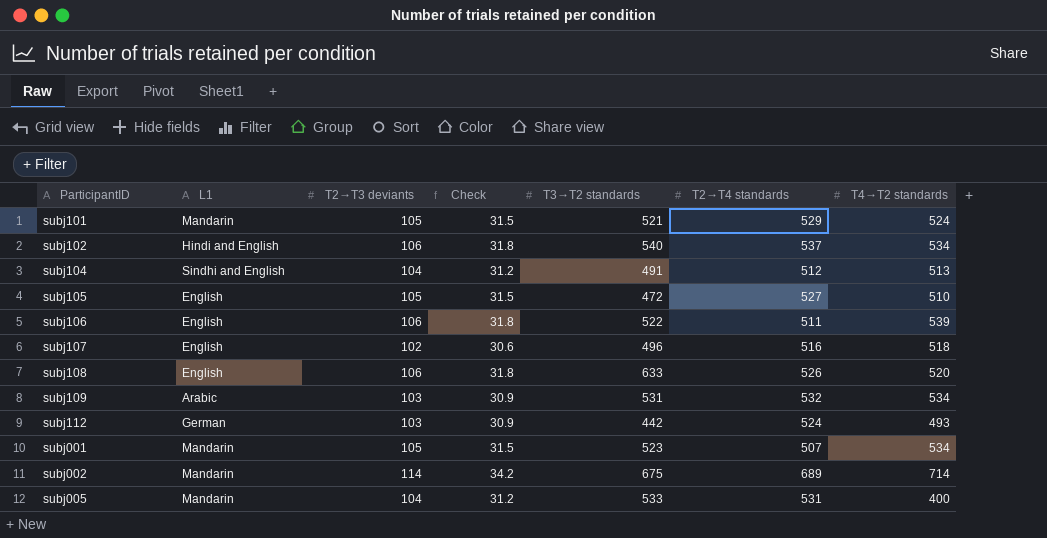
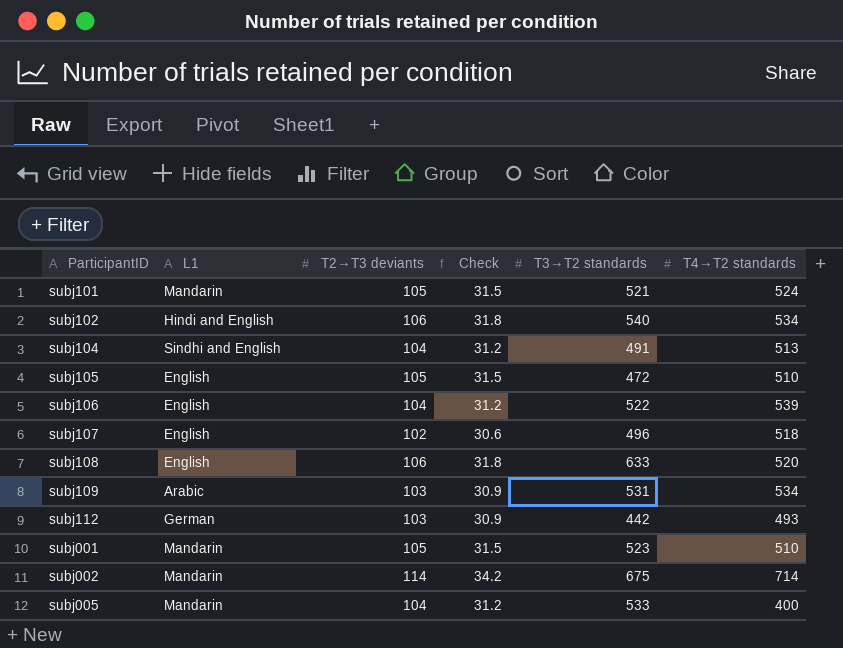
column T2→T4 standards | position: 6 -> none
subj106 | T2→T3 deviants: 106 -> 104
subj106 | Check: 31.8 -> 31.2
subj001 | T4→T2 standards: 534 -> 510

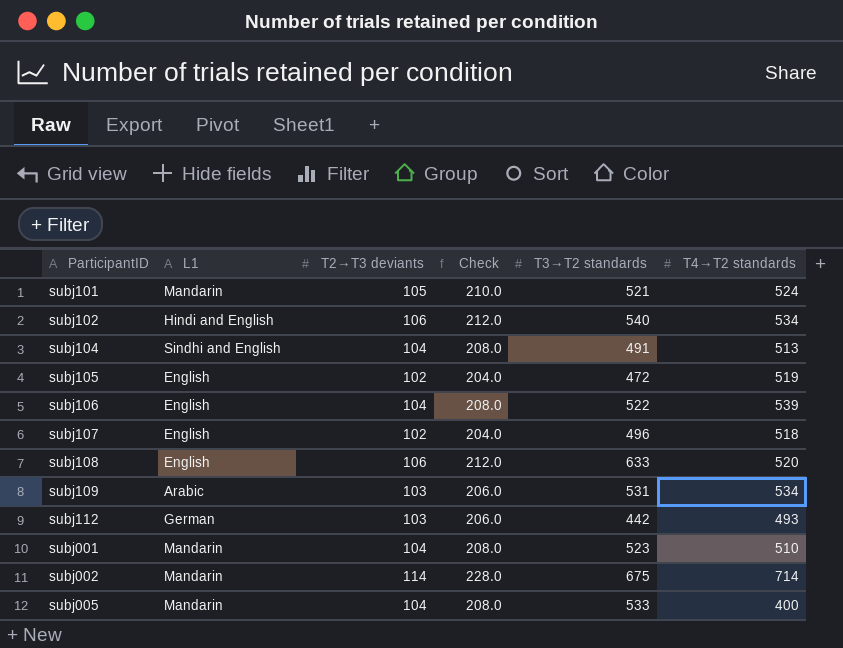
column Check | formula: [T2→T3 deviants] * 0.3 -> [T2→T3 deviants] * 2
subj105 | T2→T3 deviants: 105 -> 102
subj105 | T4→T2 standards: 510 -> 519
subj001 | T2→T3 deviants: 105 -> 104

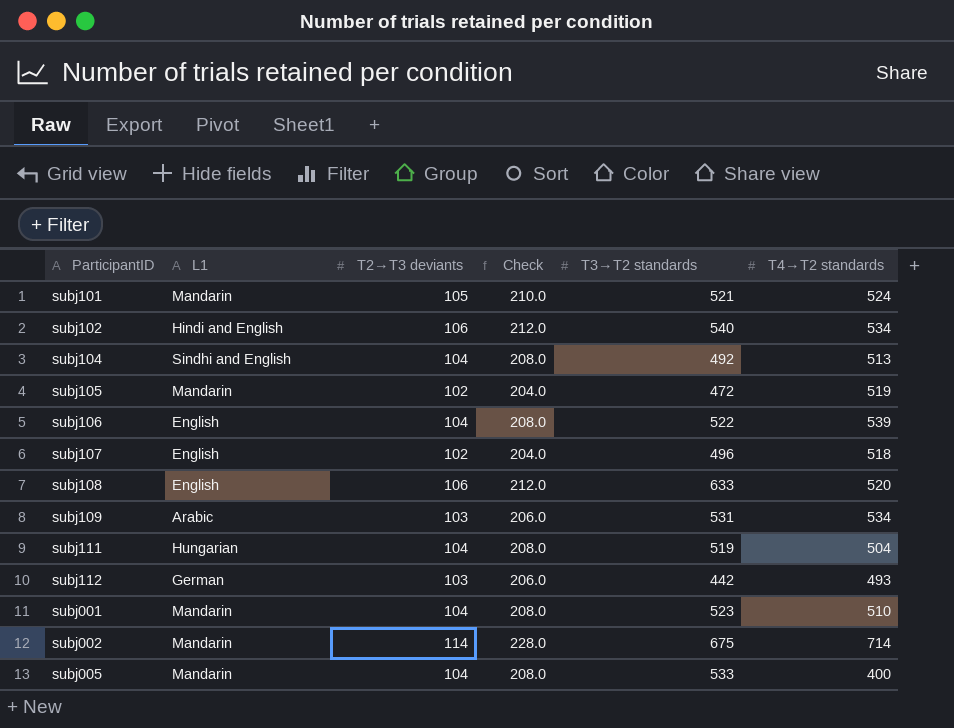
subj104 | T3→T2 standards: 491 -> 492
subj105 | L1: English -> Mandarin
row subj111: none -> Hungarian | 104 | 208.0 | 519 | 504

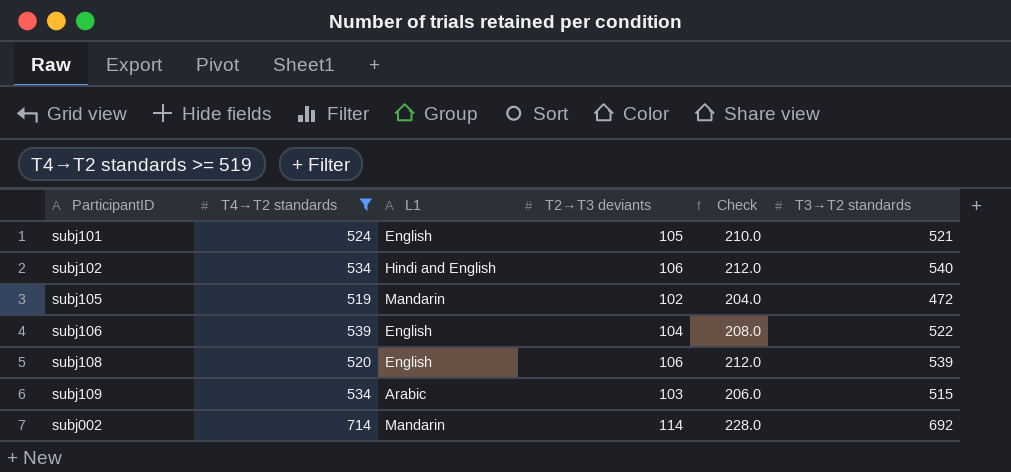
filter: none -> T4→T2 standards >= 519
column T4→T2 standards | position: 6 -> 2
subj101 | L1: Mandarin -> English
subj108 | T3→T2 standards: 633 -> 539
subj109 | T3→T2 standards: 531 -> 515
subj002 | T3→T2 standards: 675 -> 692

